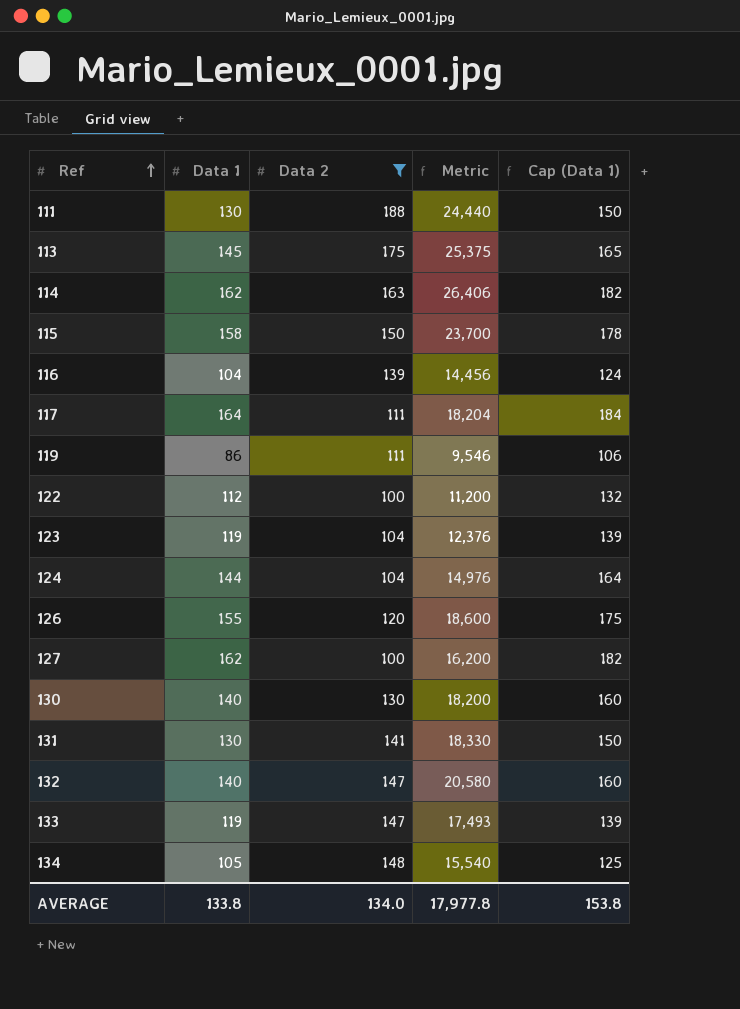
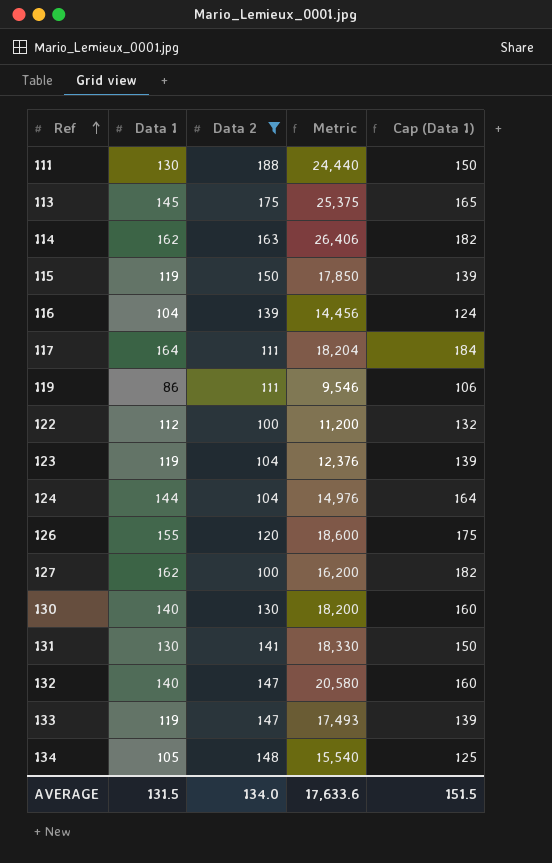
115 | Data 1: 158 -> 119
115 | Metric: 23,700 -> 17,850
115 | Cap (Data 1): 178 -> 139
AVERAGE | Data 1: 133.8 -> 131.5
AVERAGE | Metric: 17,977.8 -> 17,633.6
AVERAGE | Cap (Data 1): 153.8 -> 151.5

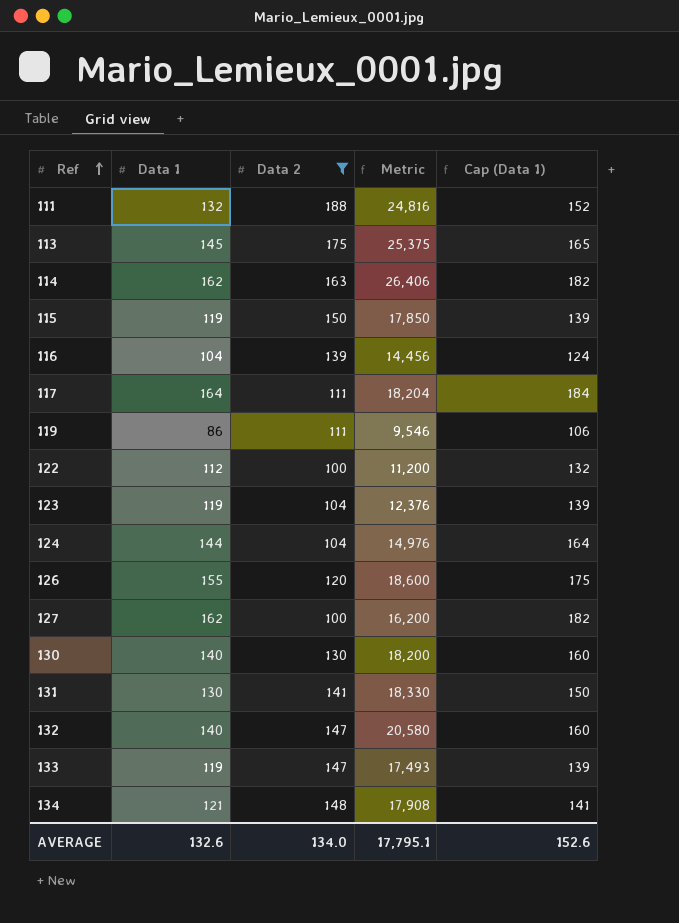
111 | Data 1: 130 -> 132
111 | Metric: 24,440 -> 24,816
111 | Cap (Data 1): 150 -> 152
134 | Data 1: 105 -> 121
134 | Metric: 15,540 -> 17,908
134 | Cap (Data 1): 125 -> 141
AVERAGE | Data 1: 131.5 -> 132.6
AVERAGE | Metric: 17,633.6 -> 17,795.1
AVERAGE | Cap (Data 1): 151.5 -> 152.6

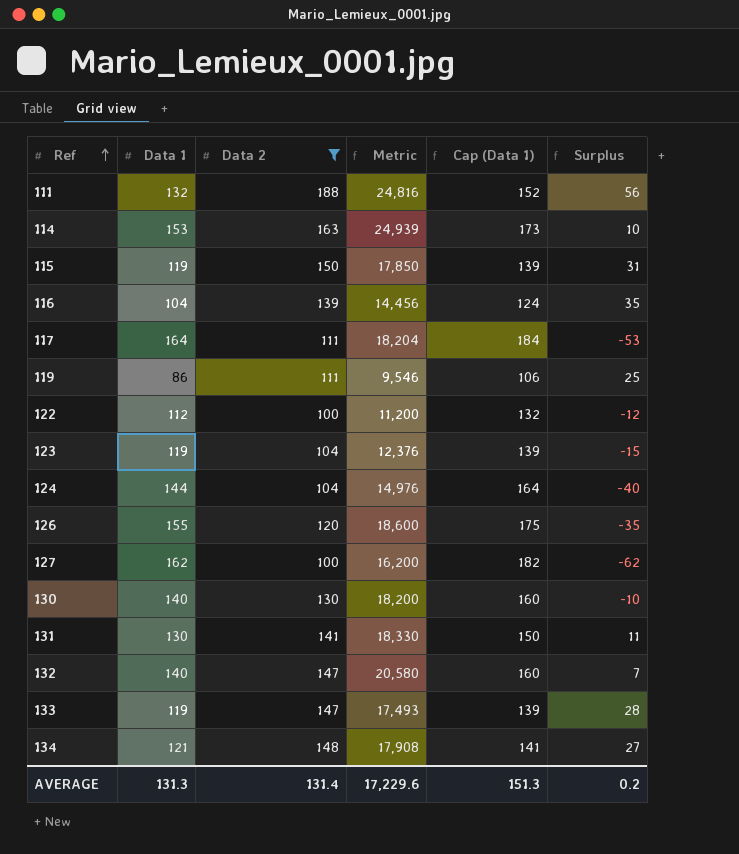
column Surplus | formula: none -> [Data 2] - [Data 1]
row 113: 145 | 175 | 25,375 | 165 -> none
114 | Data 1: 162 -> 153
114 | Metric: 26,406 -> 24,939
114 | Cap (Data 1): 182 -> 173
AVERAGE | Data 1: 132.6 -> 131.3
AVERAGE | Data 2: 134.0 -> 131.4
AVERAGE | Metric: 17,795.1 -> 17,229.6
AVERAGE | Cap (Data 1): 152.6 -> 151.3

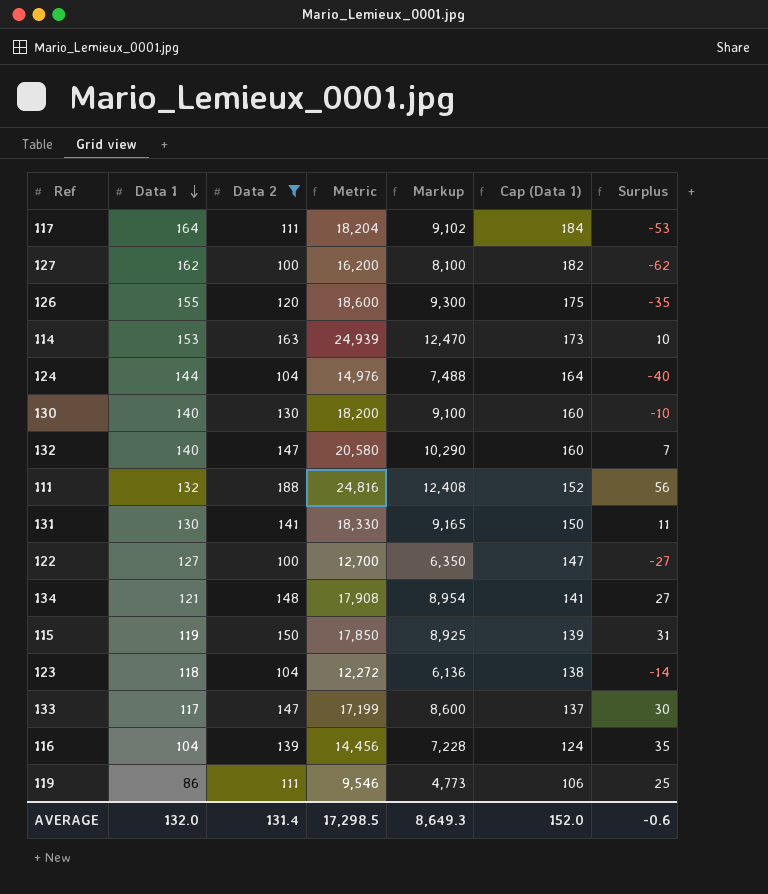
row order: Ref ascending -> Data 1 descending
column Markup | formula: none -> [Metric] * 0.5
122 | Data 1: 112 -> 127
122 | Metric: 11,200 -> 12,700
122 | Cap (Data 1): 132 -> 147
122 | Surplus: -12 -> -27
123 | Data 1: 119 -> 118
123 | Metric: 12,376 -> 12,272
123 | Cap (Data 1): 139 -> 138
123 | Surplus: -15 -> -14
133 | Data 1: 119 -> 117
133 | Metric: 17,493 -> 17,199
133 | Cap (Data 1): 139 -> 137
133 | Surplus: 28 -> 30
AVERAGE | Data 1: 131.3 -> 132.0
AVERAGE | Metric: 17,229.6 -> 17,298.5
AVERAGE | Cap (Data 1): 151.3 -> 152.0
AVERAGE | Surplus: 0.2 -> -0.6

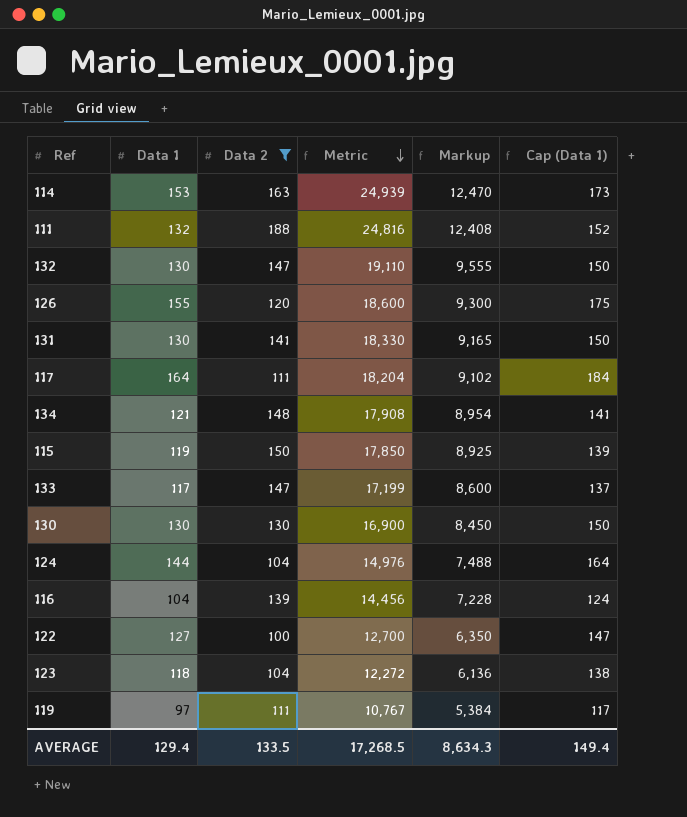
row order: Data 1 descending -> Metric descending
column Surplus | formula: [Data 2] - [Data 1] -> none
row 127: 162 | 100 | 16,200 | 8,100 | 182 | -62 -> none
132 | Data 1: 140 -> 130
132 | Metric: 20,580 -> 19,110
132 | Markup: 10,290 -> 9,555
132 | Cap (Data 1): 160 -> 150
130 | Data 1: 140 -> 130
130 | Metric: 18,200 -> 16,900
130 | Markup: 9,100 -> 8,450
130 | Cap (Data 1): 160 -> 150
119 | Data 1: 86 -> 97
119 | Metric: 9,546 -> 10,767
119 | Markup: 4,773 -> 5,384
119 | Cap (Data 1): 106 -> 117
AVERAGE | Data 1: 132.0 -> 129.4
AVERAGE | Data 2: 131.4 -> 133.5
AVERAGE | Metric: 17,298.5 -> 17,268.5
AVERAGE | Markup: 8,649.3 -> 8,634.3
AVERAGE | Cap (Data 1): 152.0 -> 149.4

